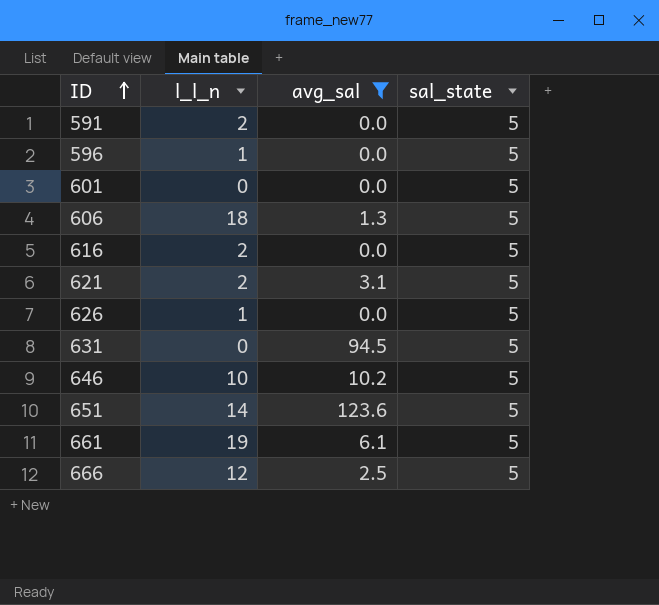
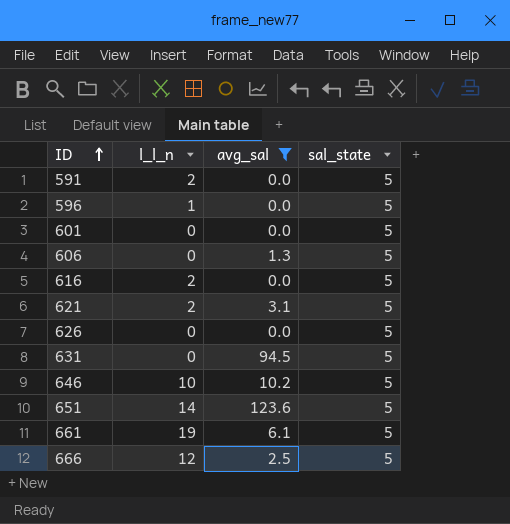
606 | l_l_n: 18 -> 0
626 | l_l_n: 1 -> 0

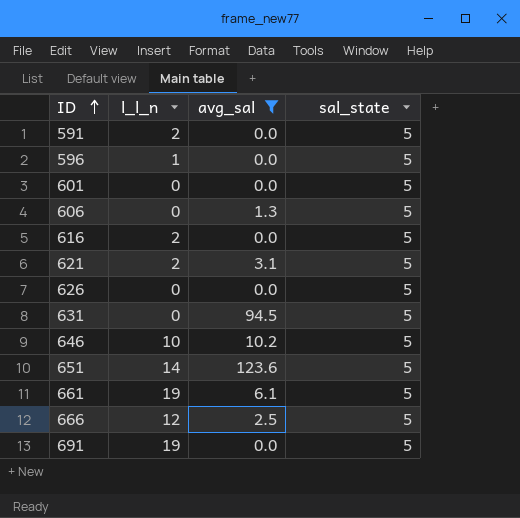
row 691: none -> 19 | 0.0 | 5

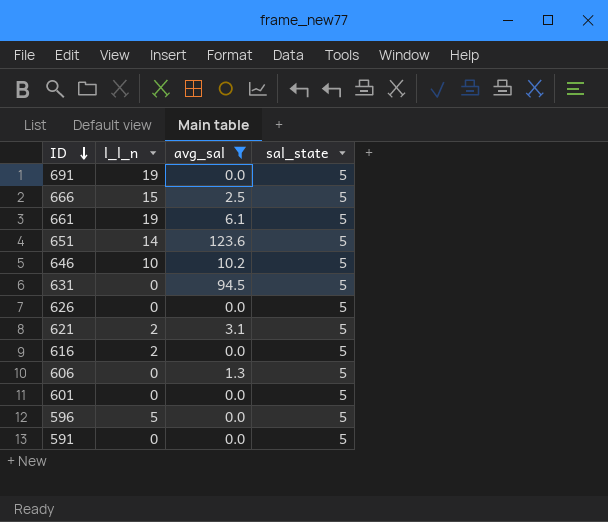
row order: ID ascending -> ID descending
666 | l_l_n: 12 -> 15
596 | l_l_n: 1 -> 5
591 | l_l_n: 2 -> 0

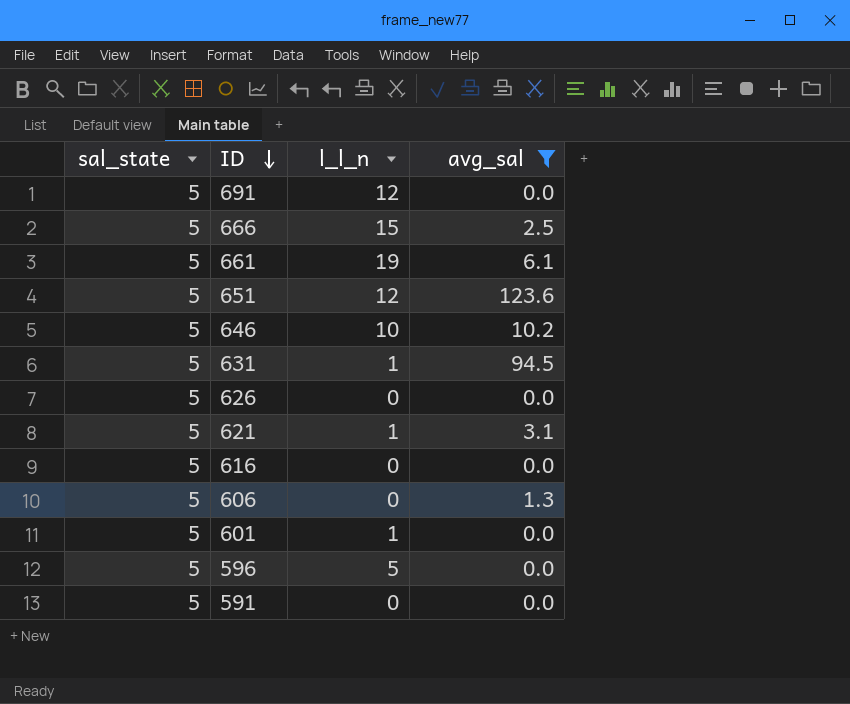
column sal_state | position: 4 -> 1
691 | l_l_n: 19 -> 12
651 | l_l_n: 14 -> 12
631 | l_l_n: 0 -> 1
621 | l_l_n: 2 -> 1
616 | l_l_n: 2 -> 0
601 | l_l_n: 0 -> 1

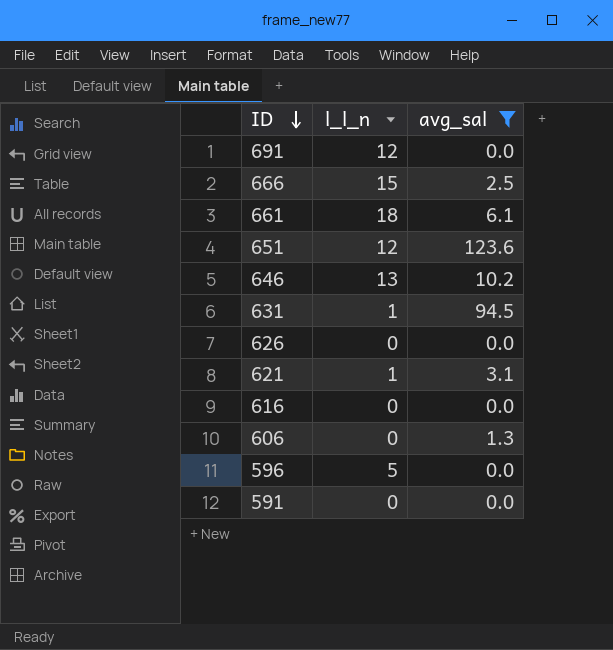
column sal_state | position: 1 -> none
row 601: 5 | 1 | 0.0 -> none
661 | l_l_n: 19 -> 18
646 | l_l_n: 10 -> 13

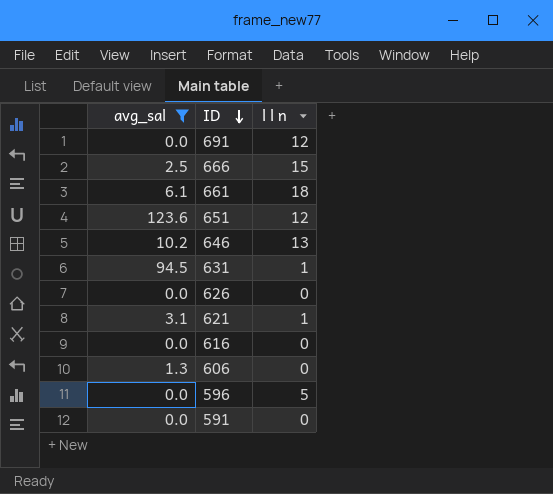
column avg_sal | position: 3 -> 1
column name: l_l_n -> l l n

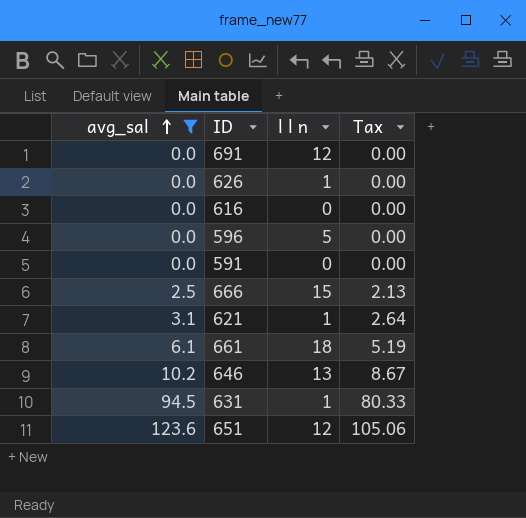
row order: ID descending -> avg_sal ascending
column Tax | formula: none -> [avg_sal] * 0.85
row 606: 1.3 | 0 -> none
626 | l l n: 0 -> 1

